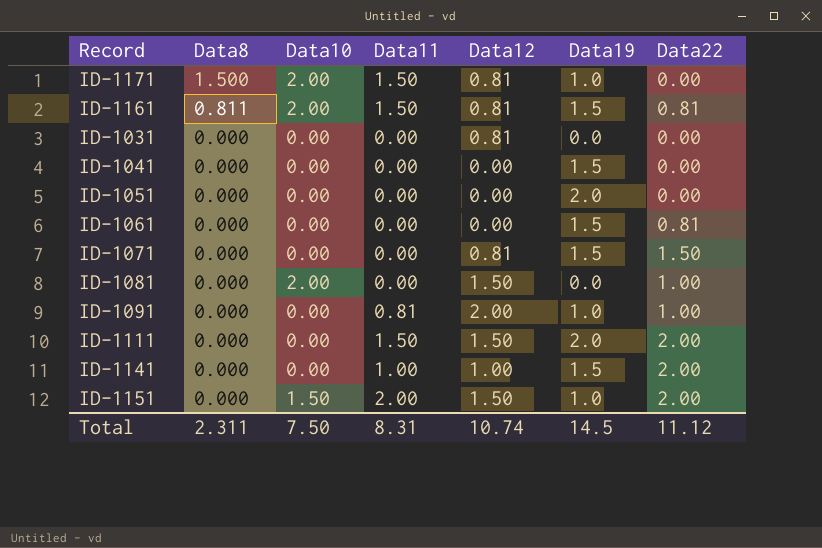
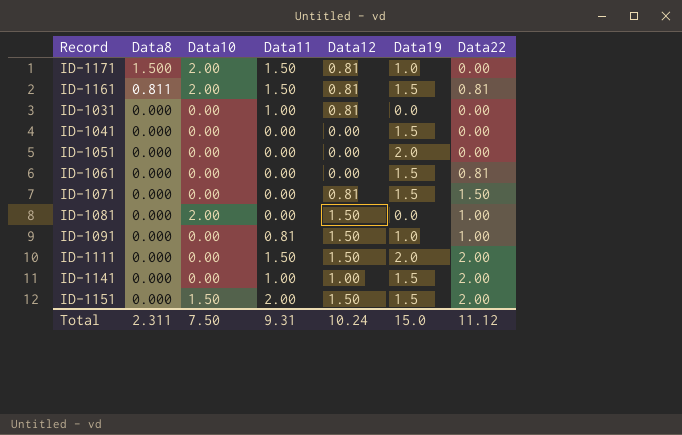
ID-1031 | Data11: 0.00 -> 1.00
ID-1091 | Data12: 2.00 -> 1.50
ID-1151 | Data19: 1.0 -> 1.5
Total | Data11: 8.31 -> 9.31
Total | Data12: 10.74 -> 10.24
Total | Data19: 14.5 -> 15.0

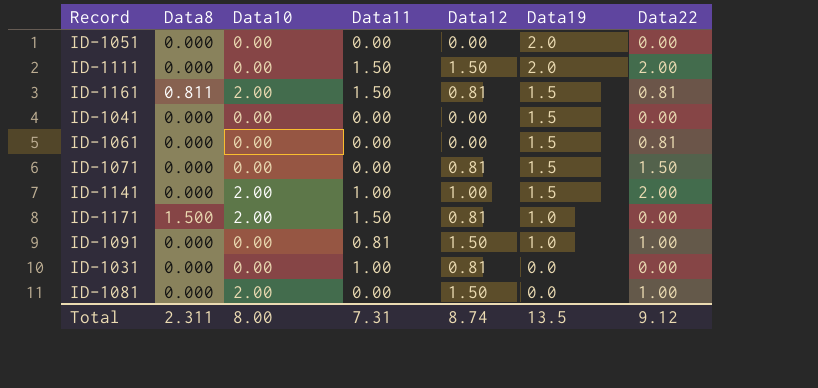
row order: Data8 descending -> Data19 descending
row ID-1151: 0.000 | 1.50 | 2.00 | 1.50 | 1.5 | 2.00 -> none
ID-1141 | Data10: 0.00 -> 2.00
Total | Data10: 7.50 -> 8.00
Total | Data11: 9.31 -> 7.31
Total | Data12: 10.24 -> 8.74
Total | Data19: 15.0 -> 13.5
Total | Data22: 11.12 -> 9.12

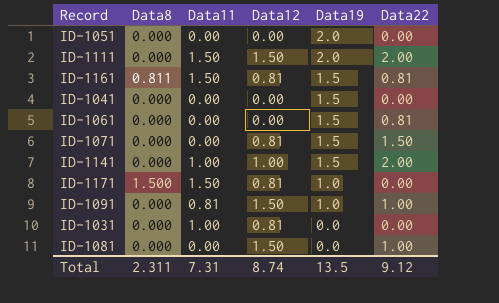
column Data10 | position: 3 -> none

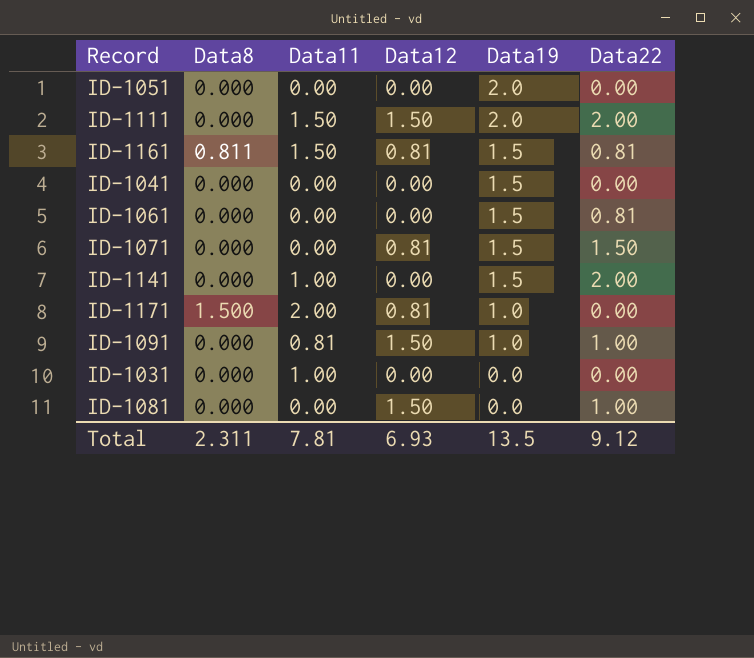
ID-1141 | Data12: 1.00 -> 0.00
ID-1171 | Data11: 1.50 -> 2.00
ID-1031 | Data12: 0.81 -> 0.00
Total | Data11: 7.31 -> 7.81
Total | Data12: 8.74 -> 6.93

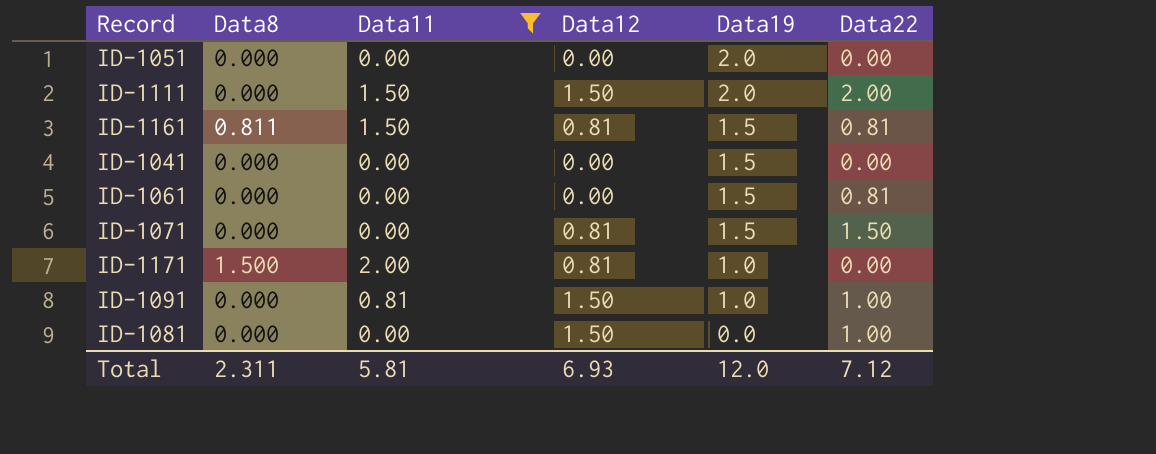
filter: none -> Data11 != 1.00
Total | Data11: 7.81 -> 5.81
Total | Data19: 13.5 -> 12.0
Total | Data22: 9.12 -> 7.12

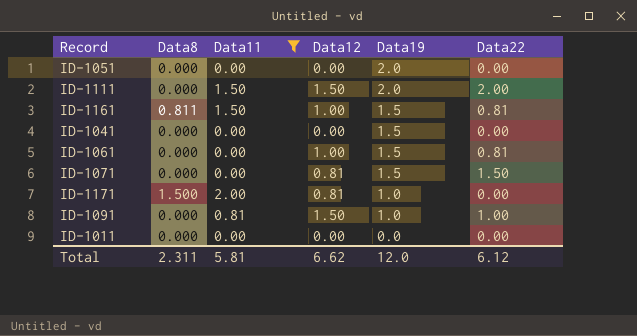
row ID-1081: 0.000 | 0.00 | 1.50 | 0.0 | 1.00 -> none
ID-1161 | Data12: 0.81 -> 1.00
ID-1061 | Data12: 0.00 -> 1.00
row ID-1011: none -> 0.000 | 0.00 | 0.00 | 0.0 | 0.00
Total | Data12: 6.93 -> 6.62
Total | Data22: 7.12 -> 6.12

